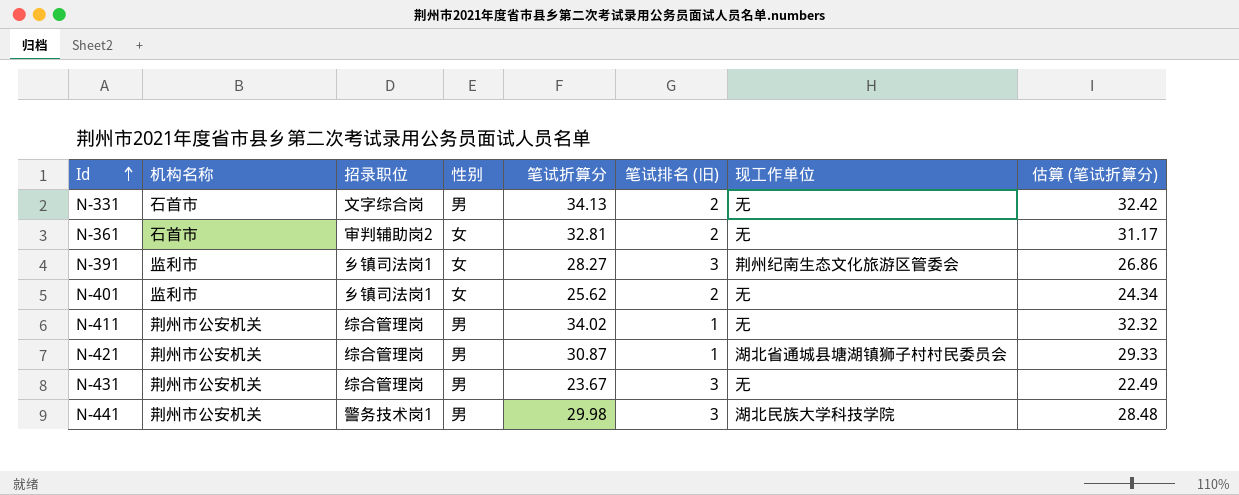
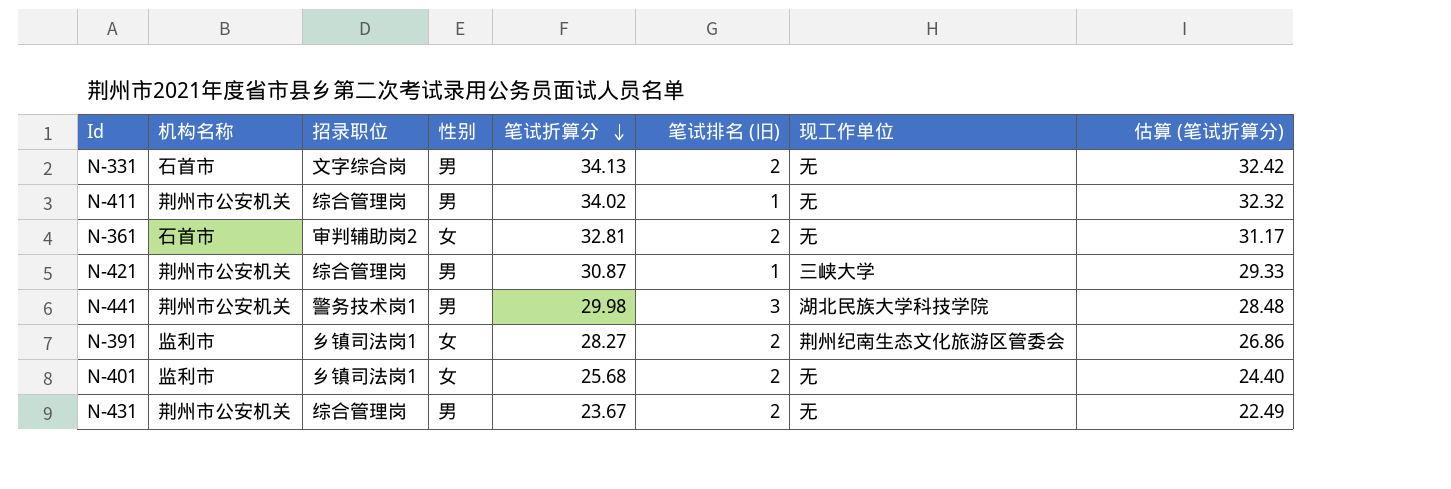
row order: Id ascending -> 笔试折算分 descending
N-421 | 现工作单位: 湖北省通城县塘湖镇狮子村村民委员会 -> 三峡大学
N-391 | 笔试排名 (旧): 3 -> 2
N-401 | 笔试折算分: 25.62 -> 25.68
N-401 | 估算 (笔试折算分): 24.34 -> 24.40
N-431 | 笔试排名 (旧): 3 -> 2

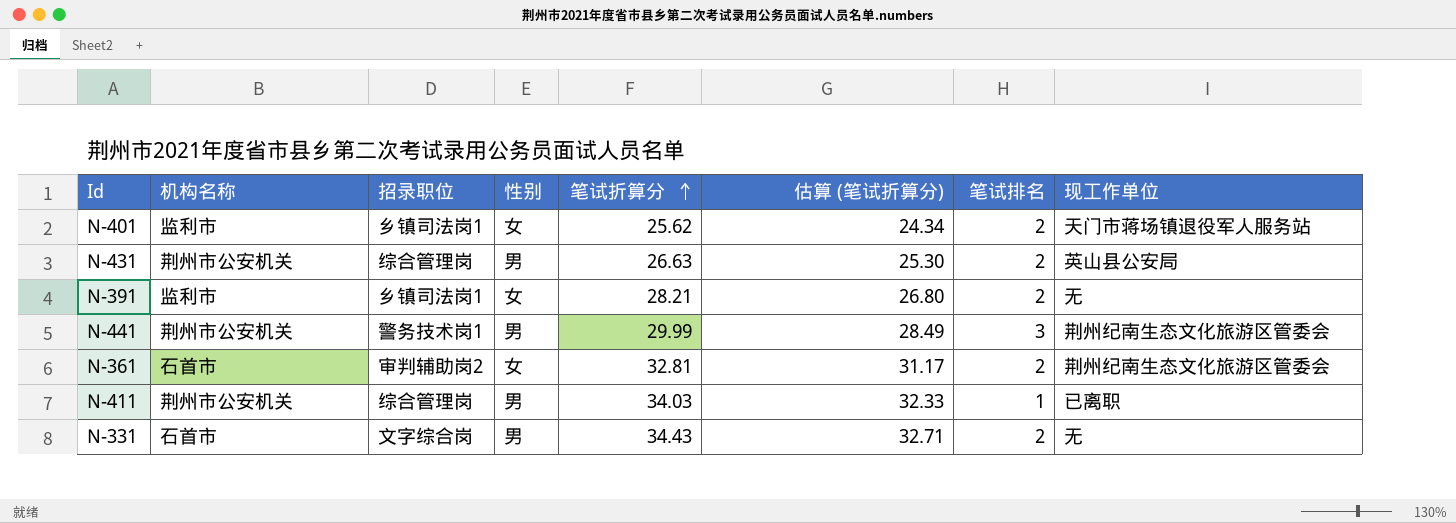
row order: 笔试折算分 descending -> 笔试折算分 ascending
column 估算 (笔试折算分) | position: 8 -> 6
column name: 笔试排名 (旧) -> 笔试排名
row N-421: 荆州市公安机关 | 综合管理岗 | 男 | 30.87 | 1 | 三峡大学 | 29.33 -> none
N-401 | 笔试折算分: 25.68 -> 25.62
N-401 | 估算 (笔试折算分): 24.40 -> 24.34
N-401 | 现工作单位: 无 -> 天门市蒋场镇退役军人服务站
N-431 | 笔试折算分: 23.67 -> 26.63
N-431 | 估算 (笔试折算分): 22.49 -> 25.30
N-431 | 现工作单位: 无 -> 英山县公安局
N-391 | 笔试折算分: 28.27 -> 28.21
N-391 | 估算 (笔试折算分): 26.86 -> 26.80
N-391 | 现工作单位: 荆州纪南生态文化旅游区管委会 -> 无
N-441 | 笔试折算分: 29.98 -> 29.99
N-441 | 估算 (笔试折算分): 28.48 -> 28.49
N-441 | 现工作单位: 湖北民族大学科技学院 -> 荆州纪南生态文化旅游区管委会
N-361 | 现工作单位: 无 -> 荆州纪南生态文化旅游区管委会
N-411 | 笔试折算分: 34.02 -> 34.03
N-411 | 估算 (笔试折算分): 32.32 -> 32.33
N-411 | 现工作单位: 无 -> 已离职
N-331 | 笔试折算分: 34.13 -> 34.43
N-331 | 估算 (笔试折算分): 32.42 -> 32.71

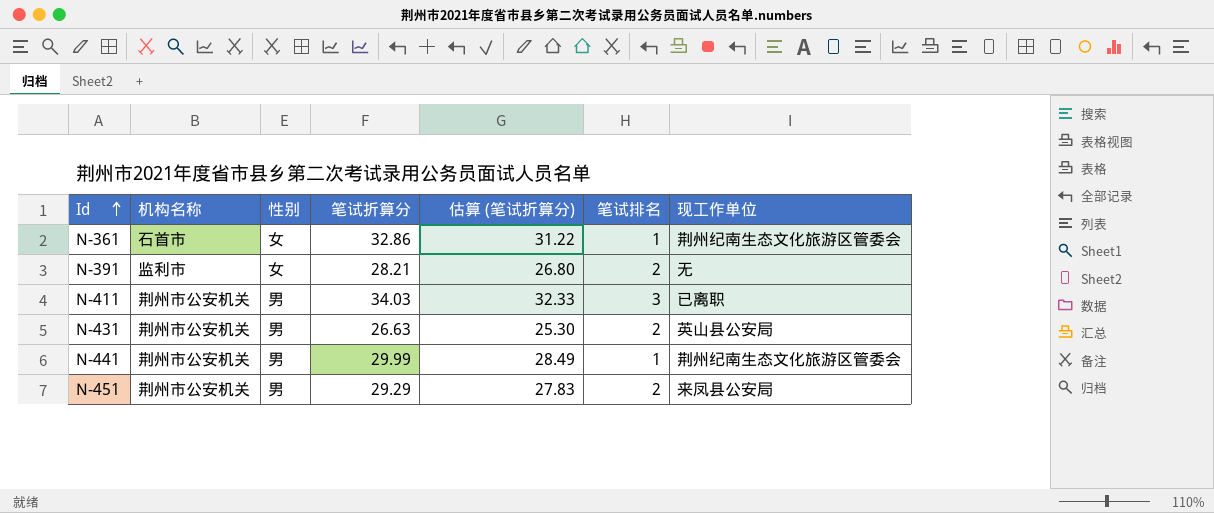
row order: 笔试折算分 ascending -> Id ascending
column 招录职位 | position: 3 -> none
row N-401: 监利市 | 乡镇司法岗1 | 女 | 25.62 | 24.34 | 2 | 天门市蒋场镇退役军人服务站 -> none
row N-331: 石首市 | 文字综合岗 | 男 | 34.43 | 32.71 | 2 | 无 -> none
N-361 | 笔试折算分: 32.81 -> 32.86
N-361 | 估算 (笔试折算分): 31.17 -> 31.22
N-361 | 笔试排名: 2 -> 1
N-411 | 笔试排名: 1 -> 3
N-441 | 笔试排名: 3 -> 1
row N-451: none -> 荆州市公安机关 | 男 | 29.29 | 27.83 | 2 | 来凤县公安局

